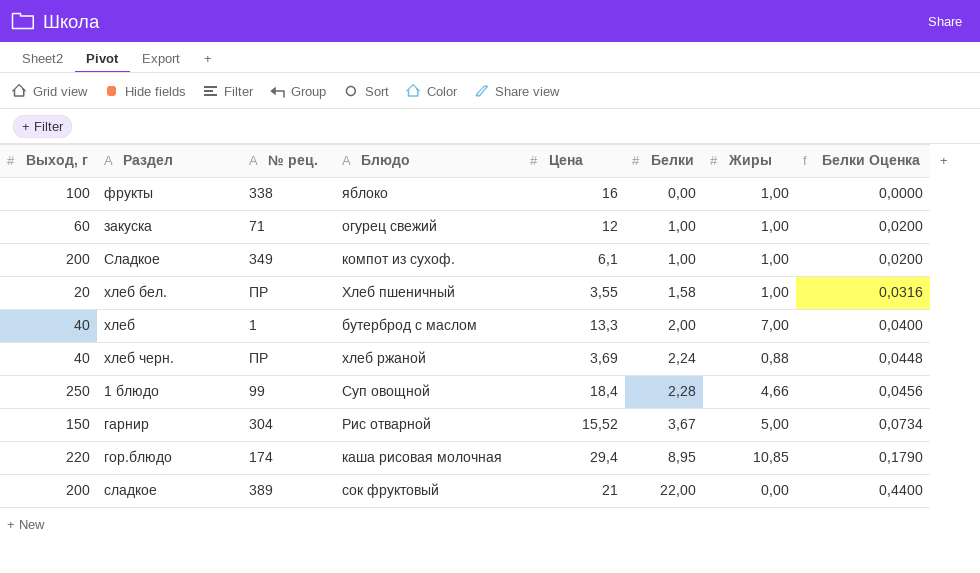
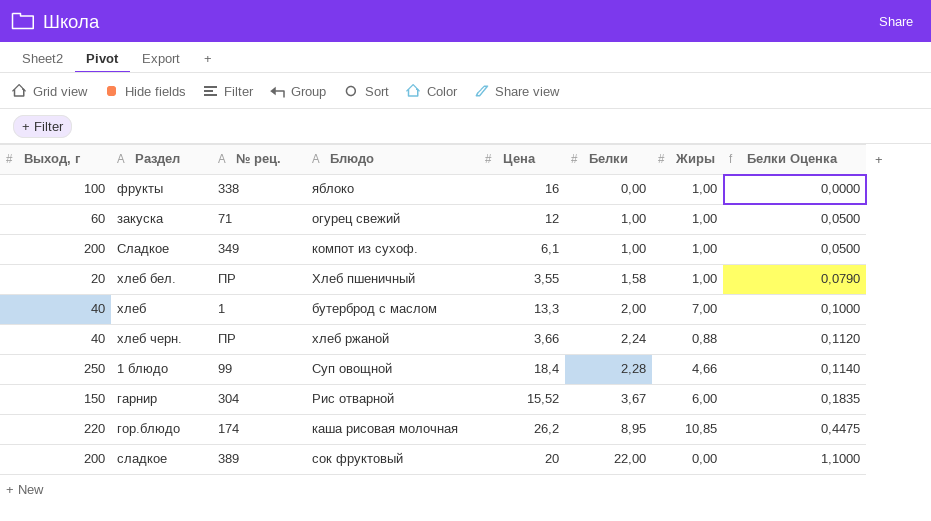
column Белки Оценка | formula: [Белки] * 0,02 -> [Белки] * 0,05
хлеб черн. | Цена: 3,69 -> 3,66
гарнир | Жиры: 5,00 -> 6,00
гор.блюдо | Цена: 29,4 -> 26,2
сладкое | Цена: 21 -> 20

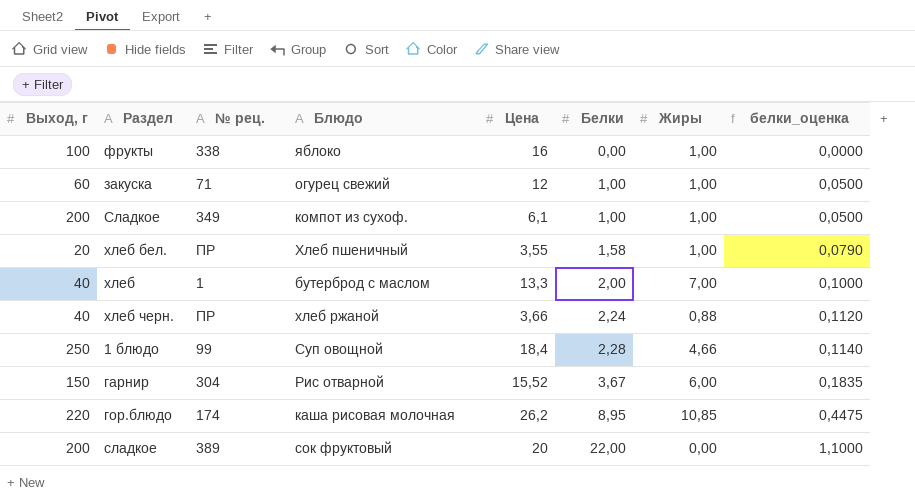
column name: Белки Оценка -> белки_оценка

